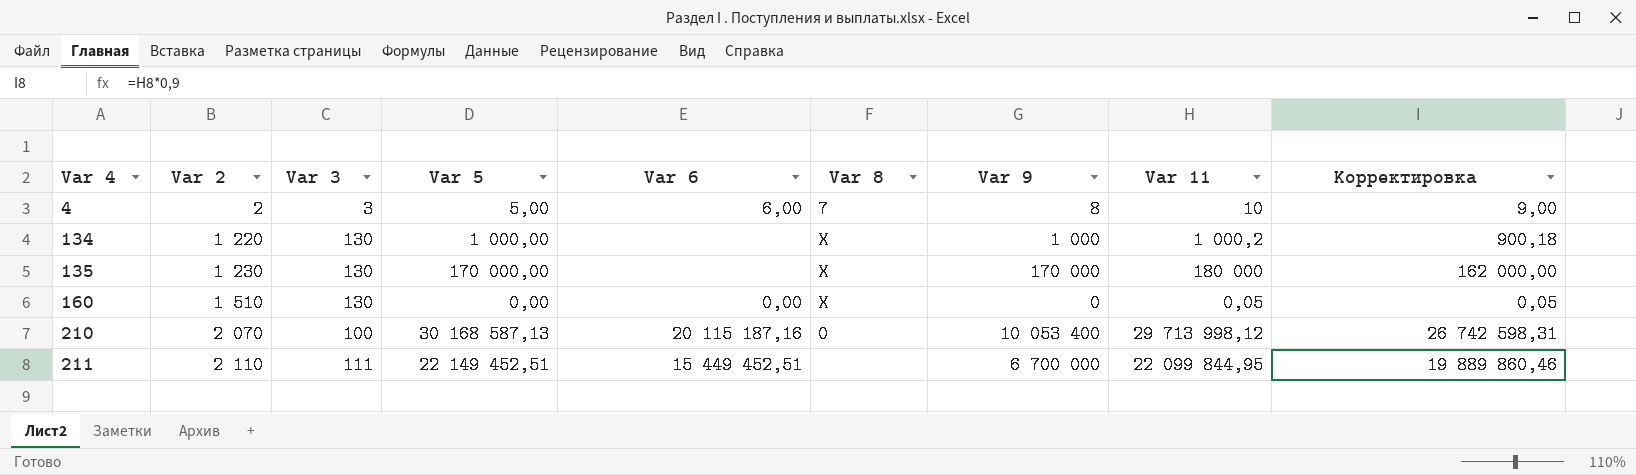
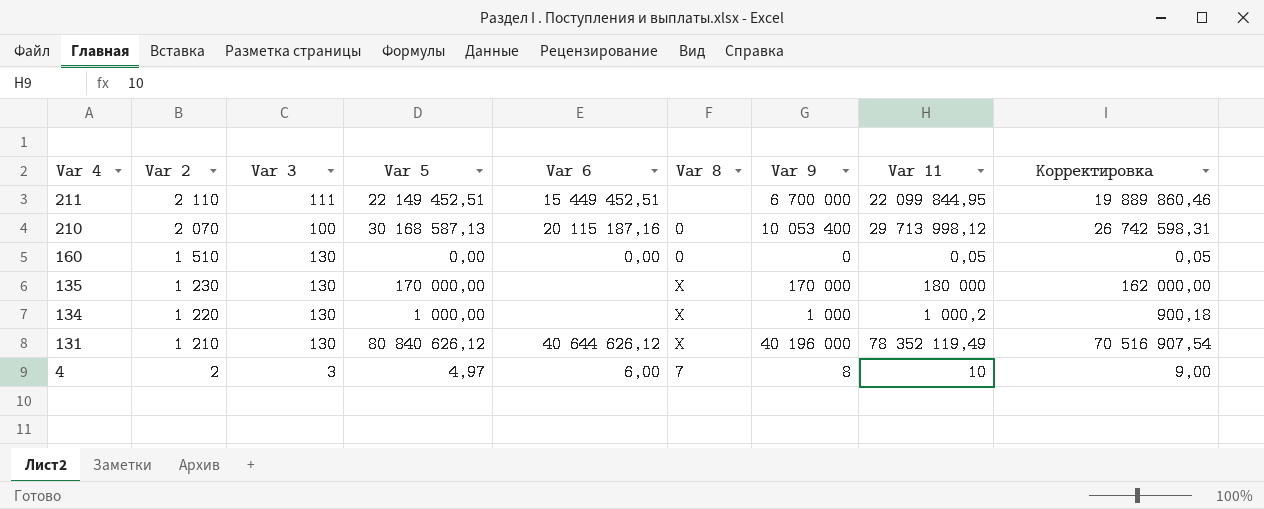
row order: Var 4 ascending -> Var 4 descending
160 | Var 8: Х -> 0
row 131: none -> 1 210 | 130 | 80 840 626,12 | 40 644 626,12 | Х | 40 196 000 | 78 352 119,49 | 70 516 907,54
4 | Var 5: 5,00 -> 4,97

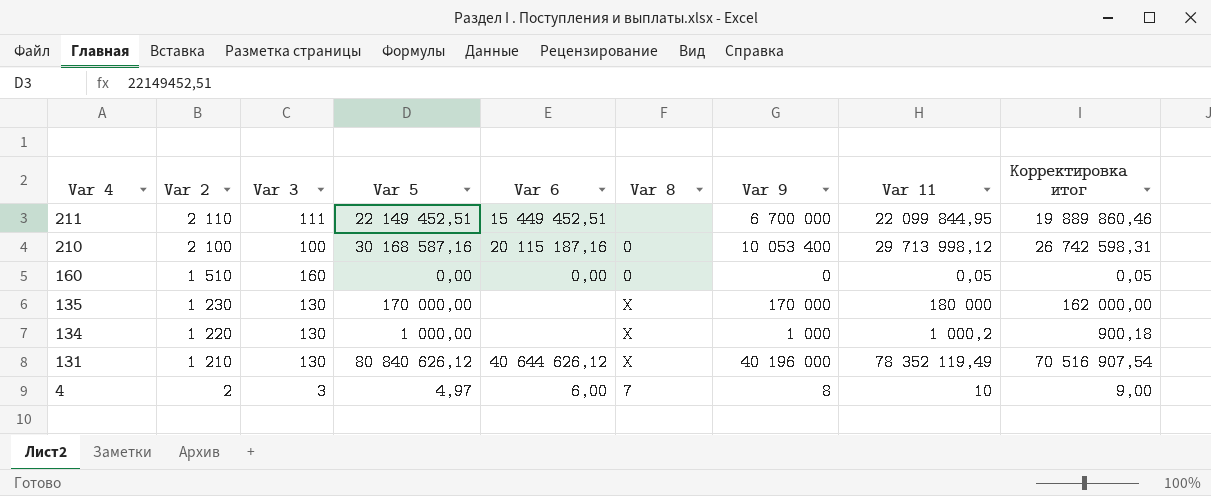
column name: Корректировка -> Корректировка итог
210 | Var 2: 2 070 -> 2 100
210 | Var 5: 30 168 587,13 -> 30 168 587,16
160 | Var 3: 130 -> 160

